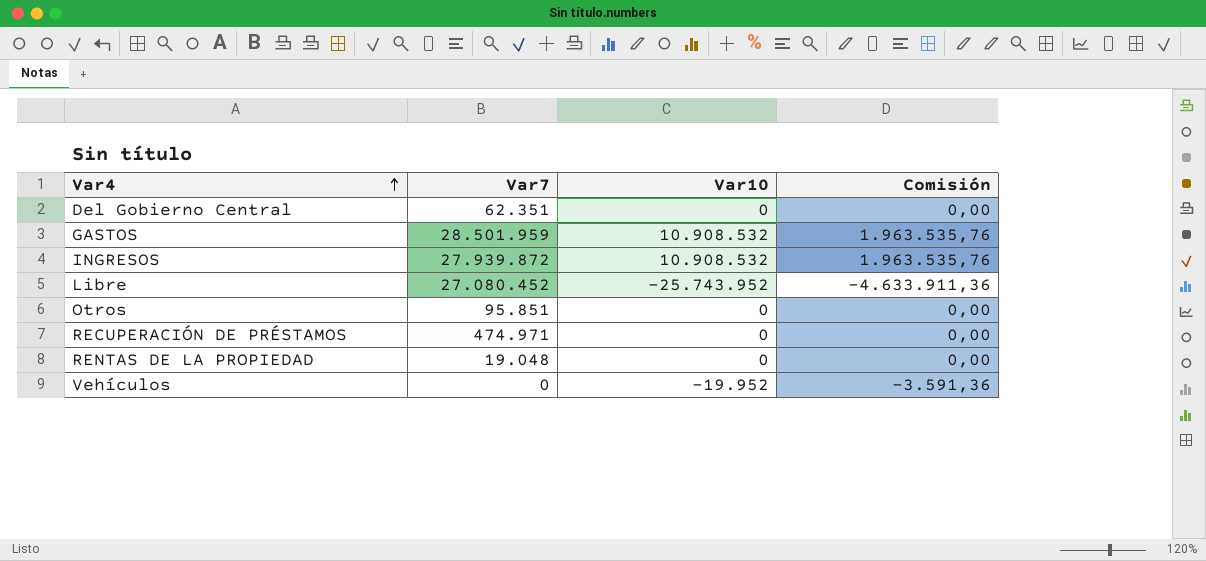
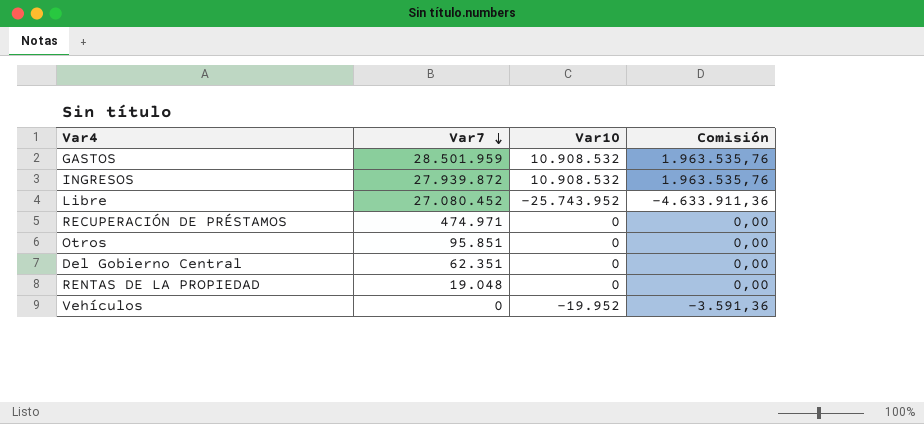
row order: Var4 ascending -> Var7 descending

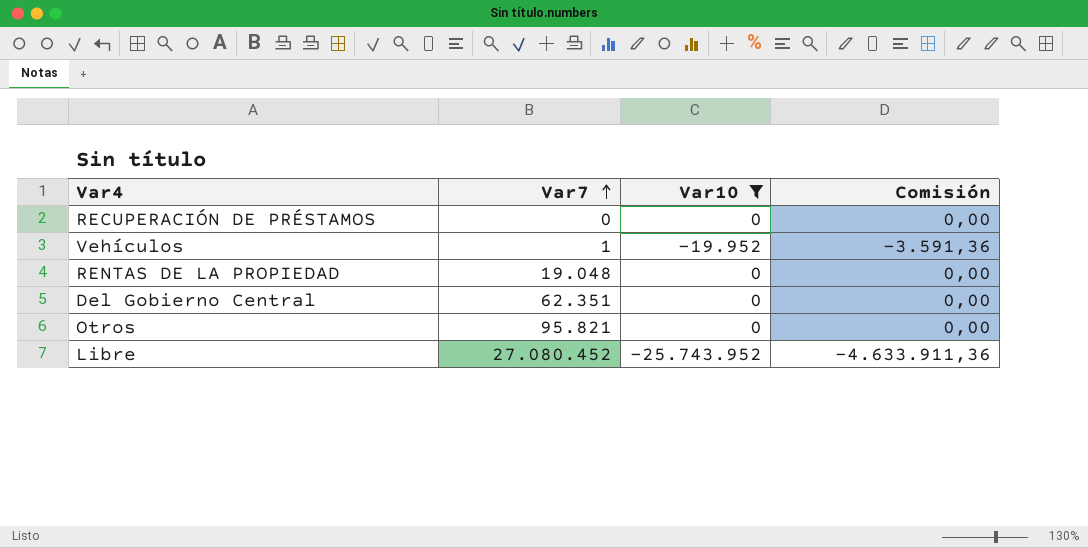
filter: none -> Var10 != 10.908.532
row order: Var7 descending -> Var7 ascending
RECUPERACIÓN DE PRÉSTAMOS | Var7: 474.971 -> 0
Vehículos | Var7: 0 -> 1
Otros | Var7: 95.851 -> 95.821

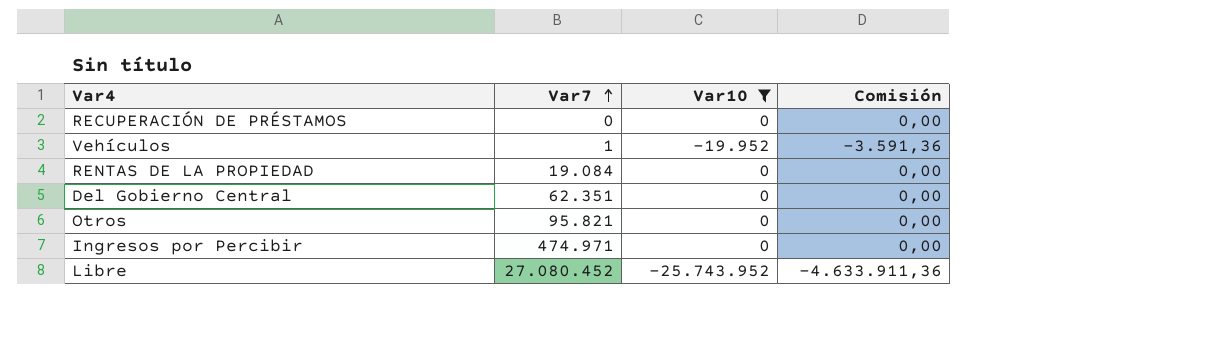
RENTAS DE LA PROPIEDAD | Var7: 19.048 -> 19.084
row Ingresos por Percibir: none -> 474.971 | 0 | 0,00

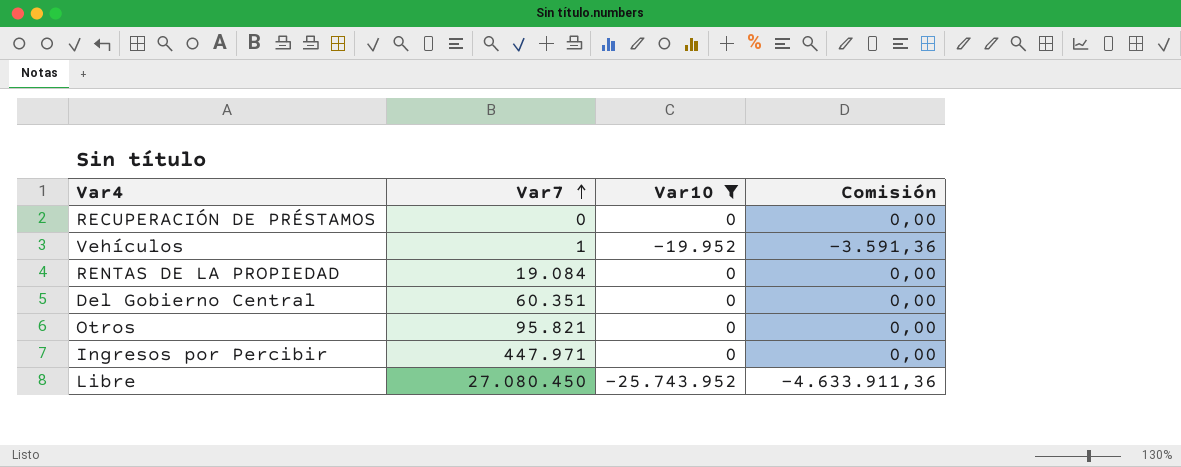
Del Gobierno Central | Var7: 62.351 -> 60.351
Ingresos por Percibir | Var7: 474.971 -> 447.971
Libre | Var7: 27.080.452 -> 27.080.450

